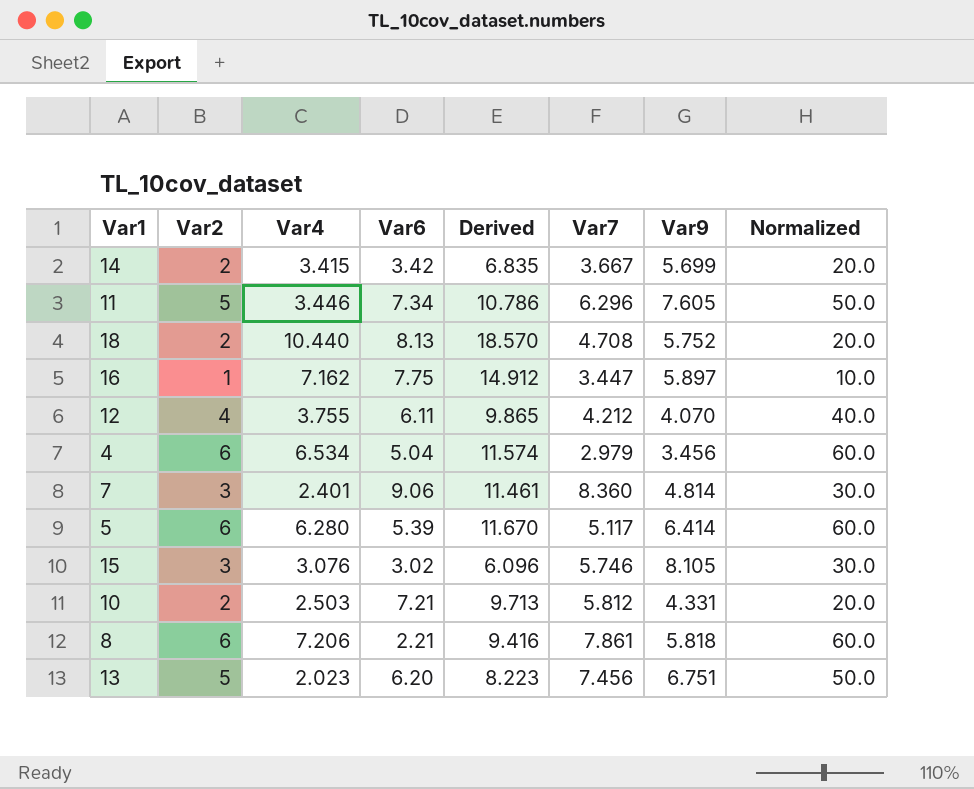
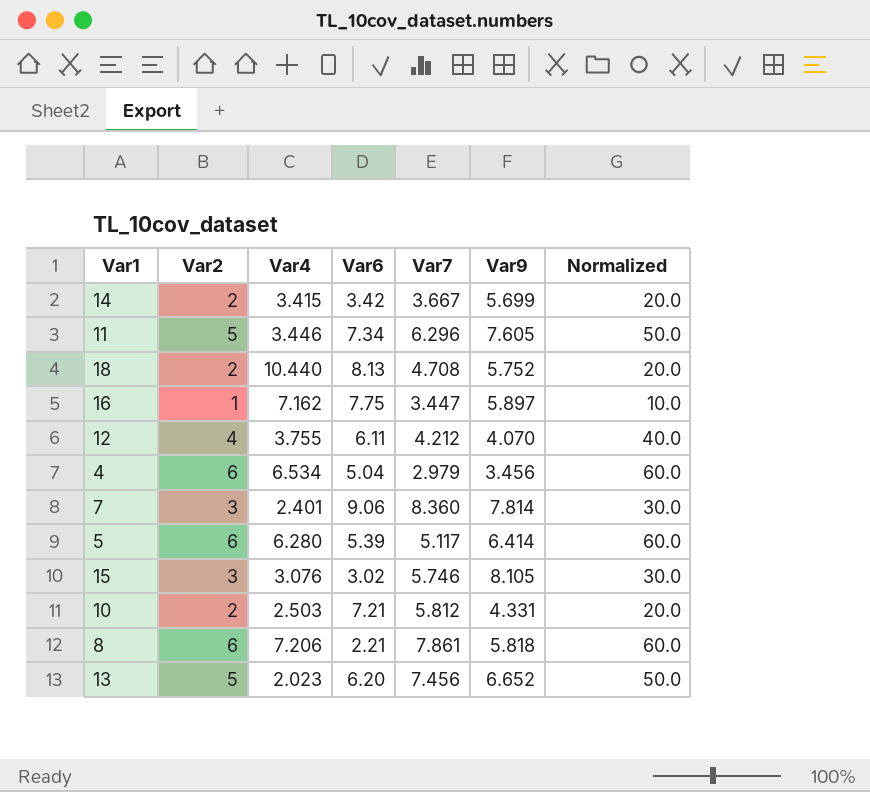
column Derived | formula: [Var4] + [Var6] -> none
7 | Var9: 4.814 -> 7.814
13 | Var9: 6.751 -> 6.652

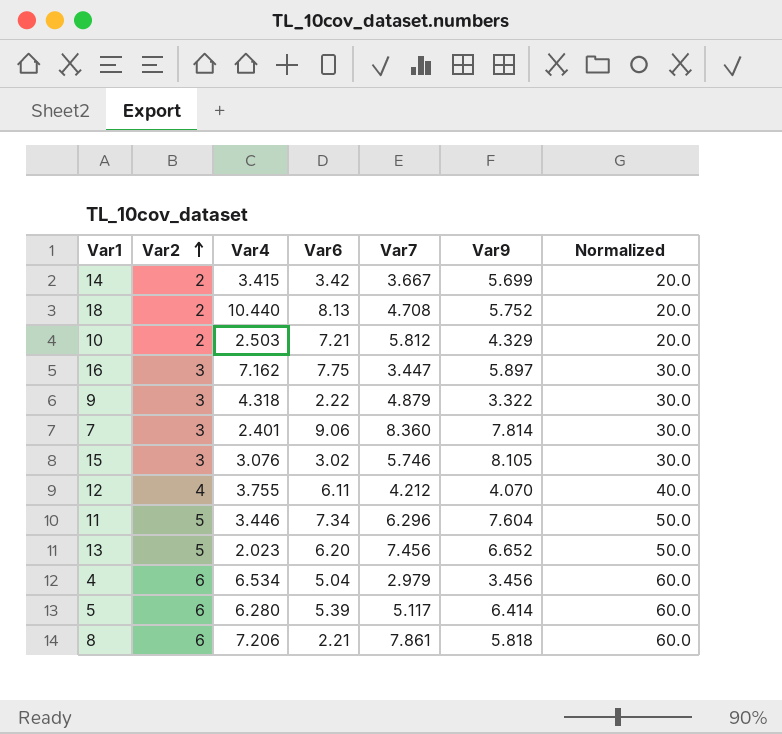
row order: none -> Var2 ascending
10 | Var9: 4.331 -> 4.329
16 | Var2: 1 -> 3
16 | Normalized: 10.0 -> 30.0
row 9: none -> 3 | 4.318 | 2.22 | 4.879 | 3.322 | 30.0
11 | Var9: 7.605 -> 7.604

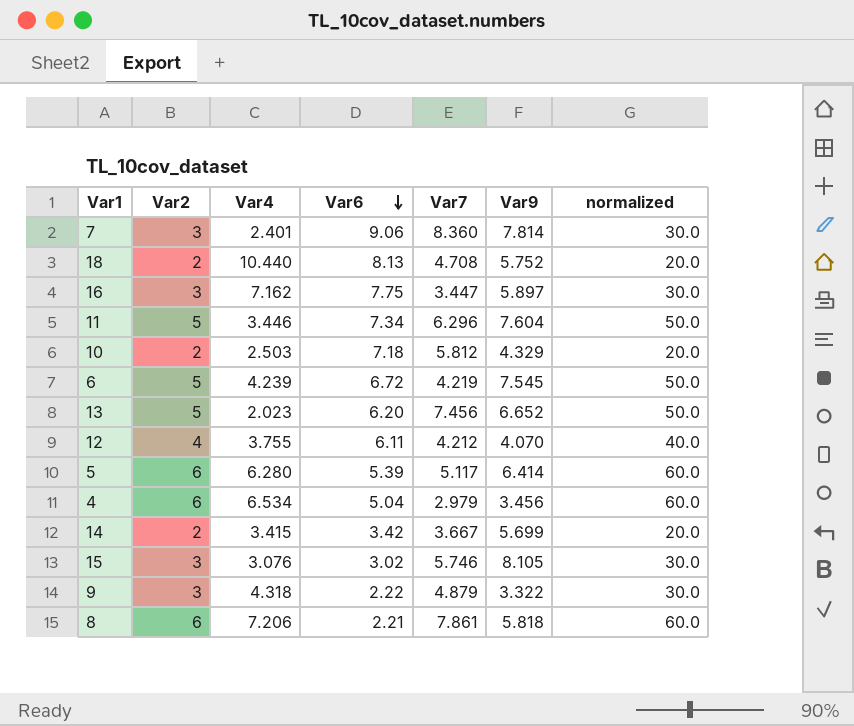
row order: Var2 ascending -> Var6 descending
column name: Normalized -> normalized
10 | Var6: 7.21 -> 7.18
row 6: none -> 5 | 4.239 | 6.72 | 4.219 | 7.545 | 50.0

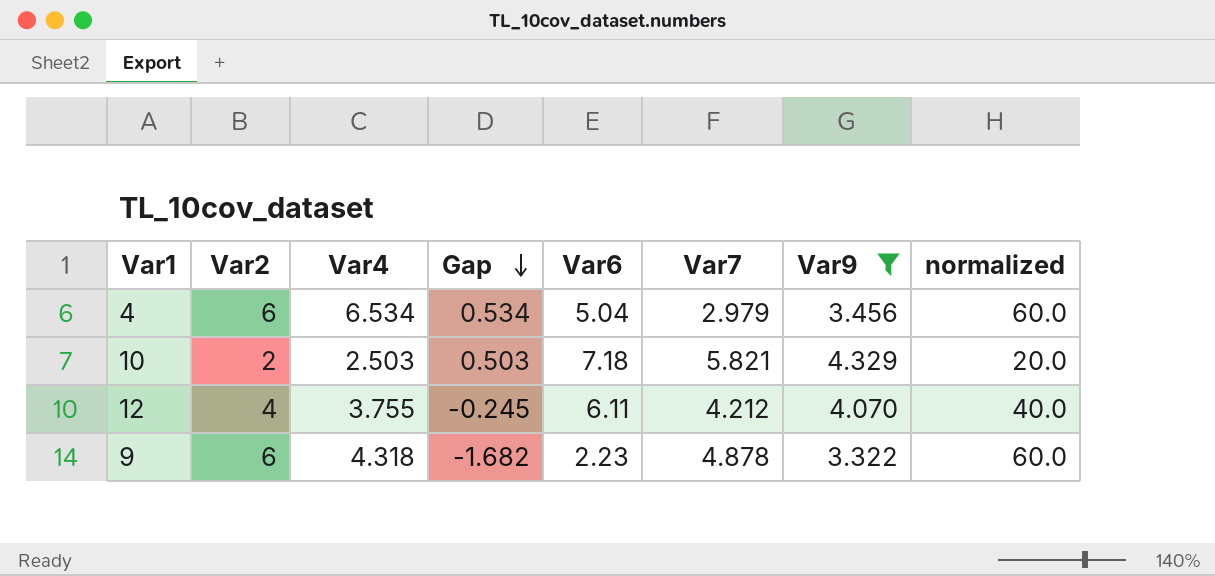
filter: none -> Var9 <= 4.329
row order: Var6 descending -> Gap descending
column Gap | formula: none -> [Var4] - [Var2]
10 | Var7: 5.812 -> 5.821
9 | Var2: 3 -> 6
9 | Var6: 2.22 -> 2.23
9 | Var7: 4.879 -> 4.878
9 | normalized: 30.0 -> 60.0

